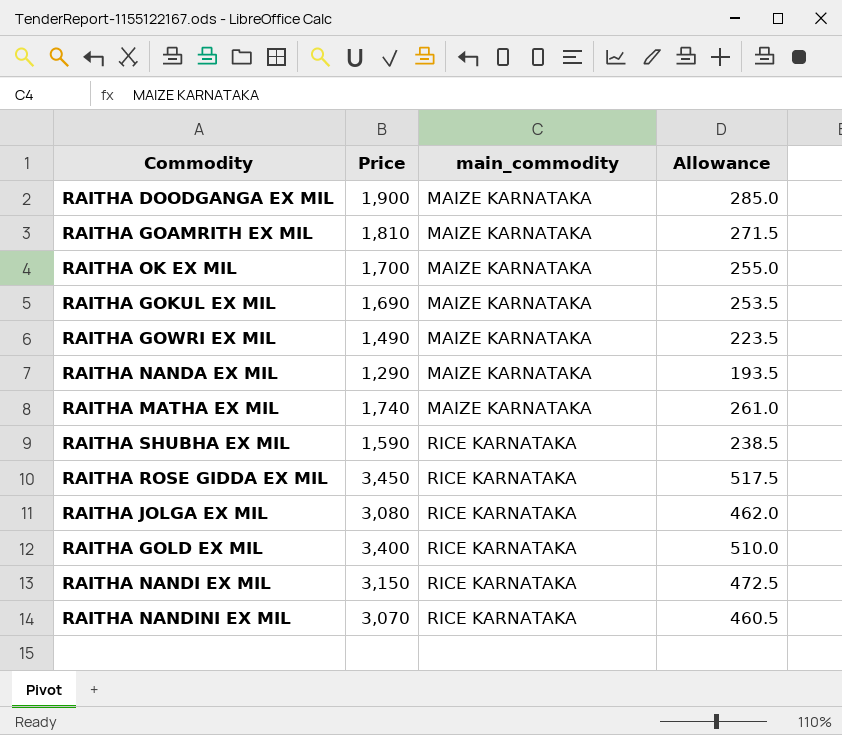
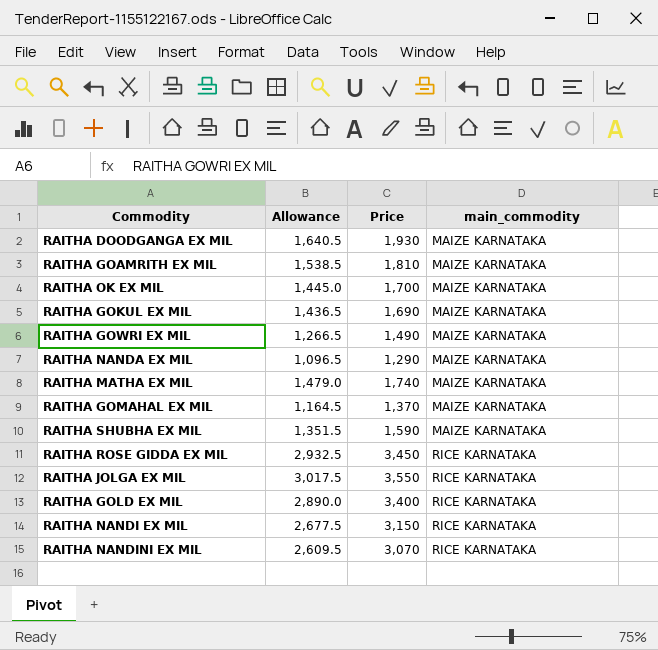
column Allowance | formula: [Price] * 0.15 -> [Price] * 0.85
column Allowance | position: 4 -> 2
RAITHA DOODGANGA EX MIL | Price: 1,900 -> 1,930
row RAITHA GOMAHAL EX MIL: none -> 1,164.5 | 1,370 | MAIZE KARNATAKA
RAITHA SHUBHA EX MIL | main_commodity: RICE KARNATAKA -> MAIZE KARNATAKA
RAITHA JOLGA EX MIL | Price: 3,080 -> 3,550

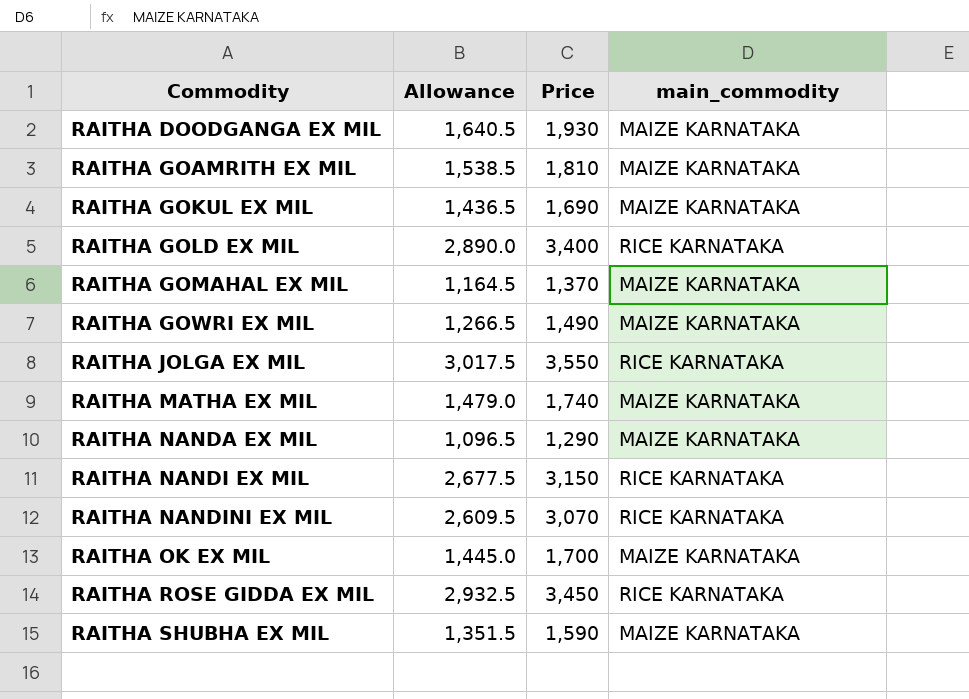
row order: main_commodity ascending -> Commodity ascending

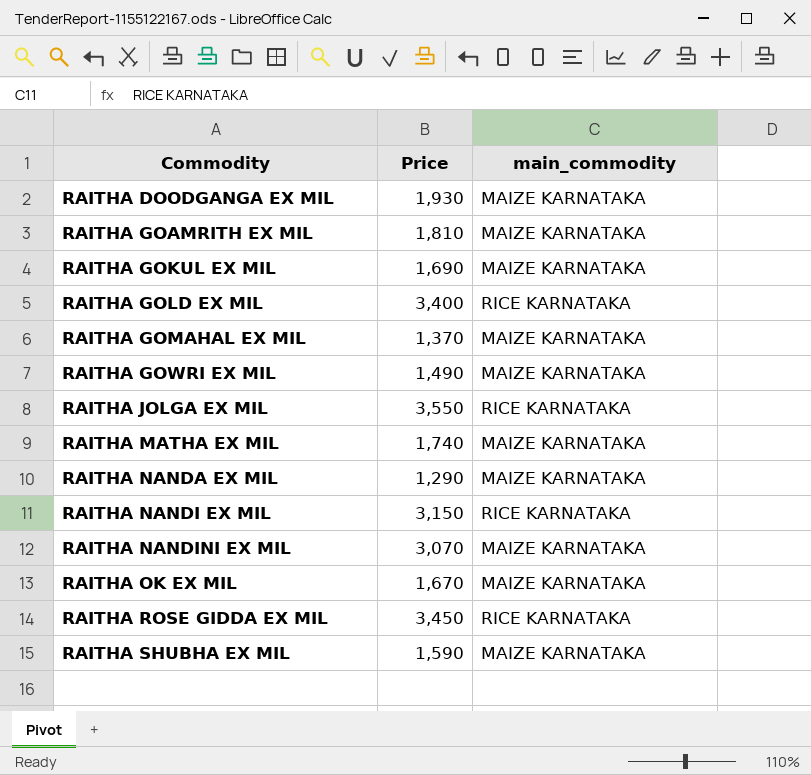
column Allowance | formula: [Price] * 0.85 -> none
RAITHA NANDINI EX MIL | main_commodity: RICE KARNATAKA -> MAIZE KARNATAKA
RAITHA OK EX MIL | Price: 1,700 -> 1,670

